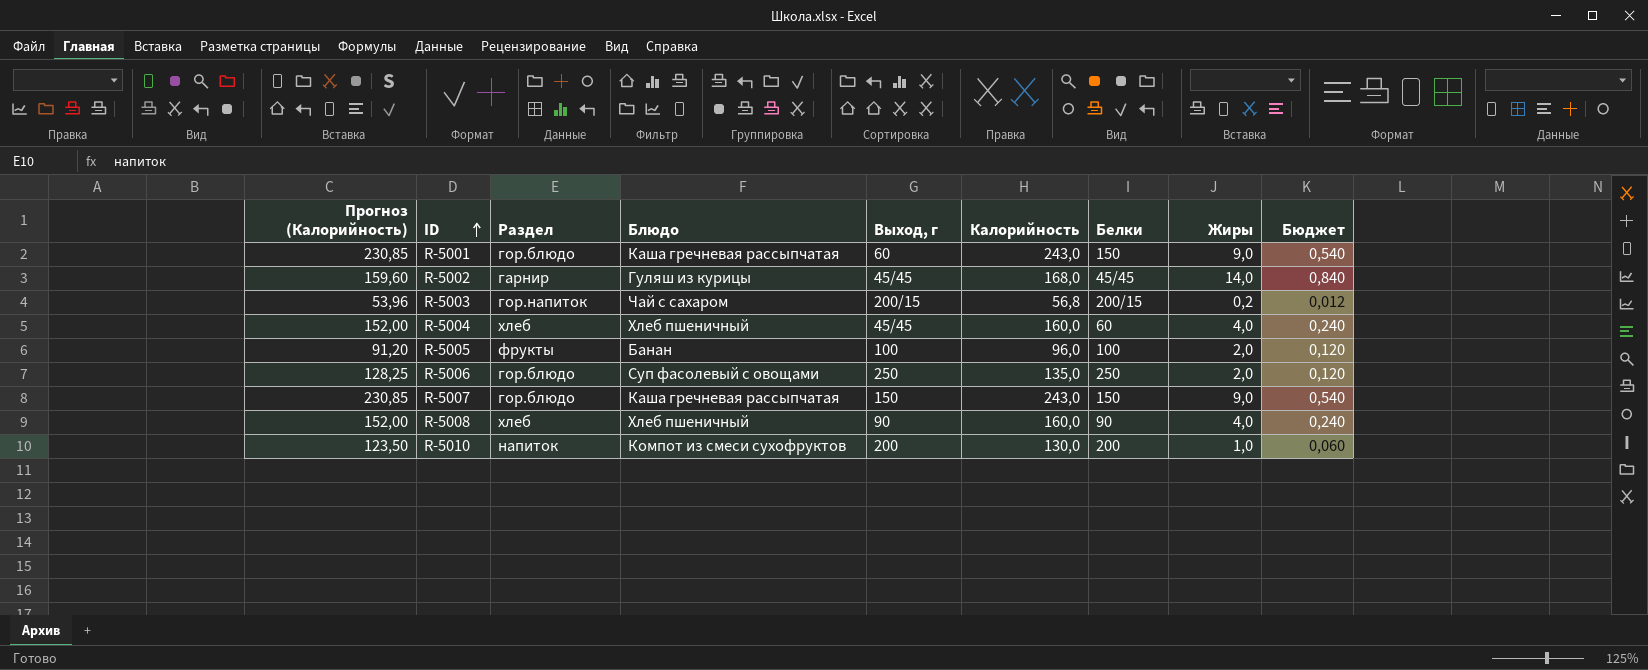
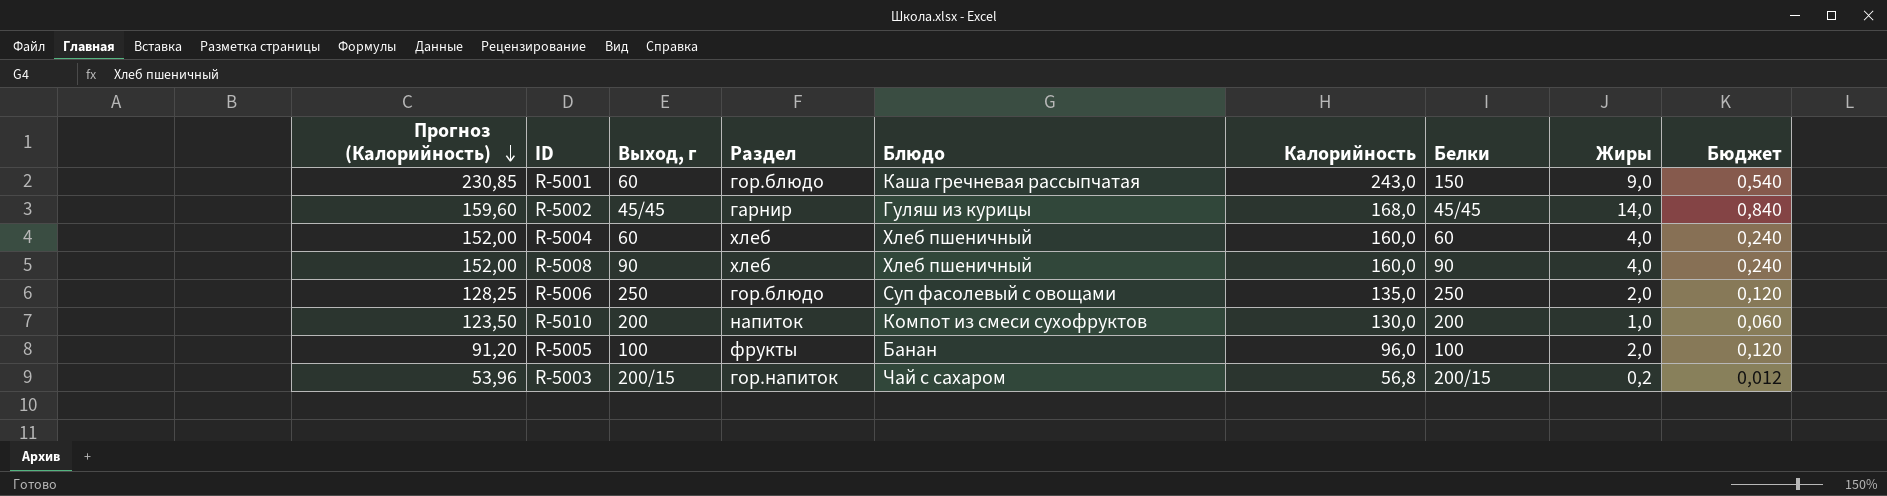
row order: ID ascending -> Прогноз (Калорийность) descending
column Выход, г | position: 5 -> 3
row R-5007: 230,85 | гор.блюдо | Каша гречневая рассыпчатая | 150 | 243,0 | 150 | 9,0 | 0,540 -> none
R-5004 | Выход, г: 45/45 -> 60

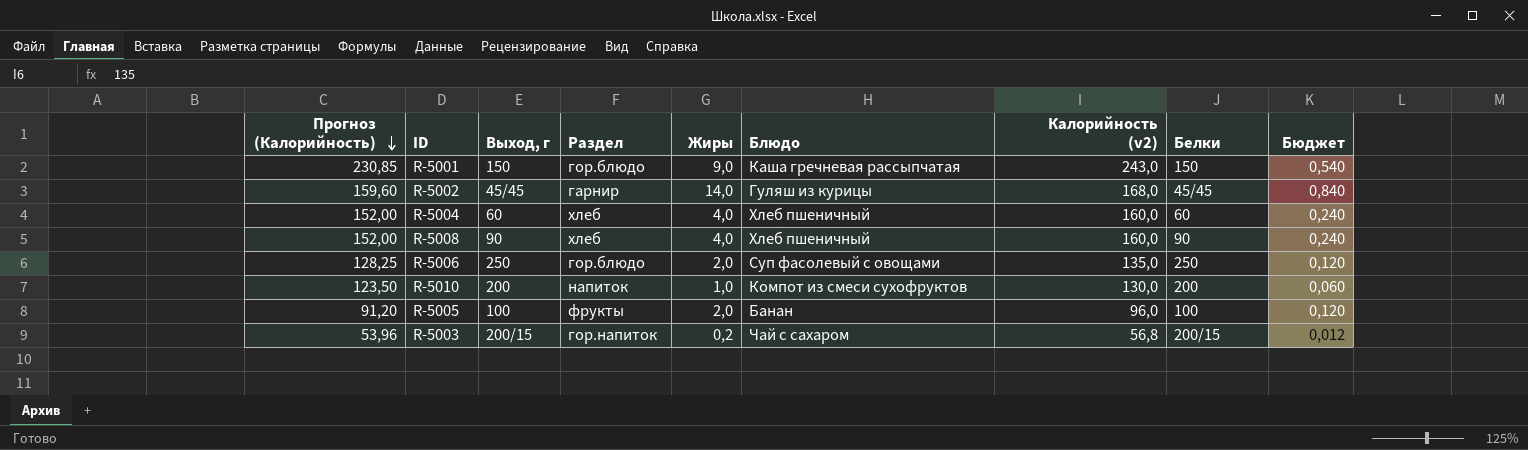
column Жиры | position: 8 -> 5
column name: Калорийность -> Калорийность (v2)
R-5001 | Выход, г: 60 -> 150

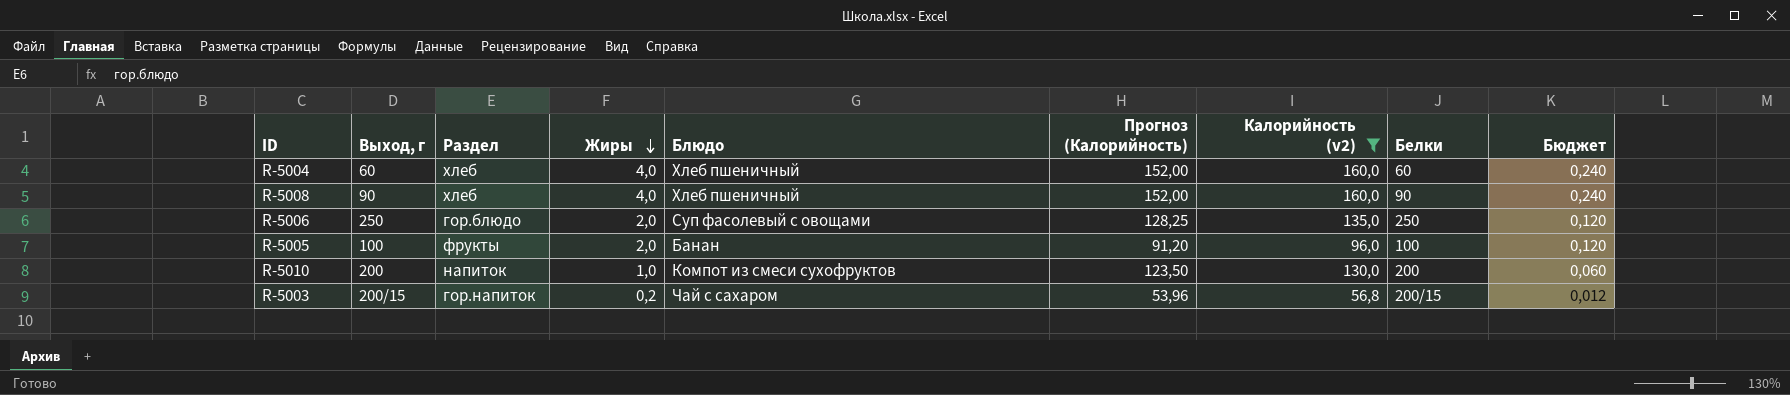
filter: none -> Калорийность (v2) <= 160,0
row order: Прогноз (Калорийность) descending -> Жиры descending
column Прогноз (Калорийность) | position: 1 -> 6

